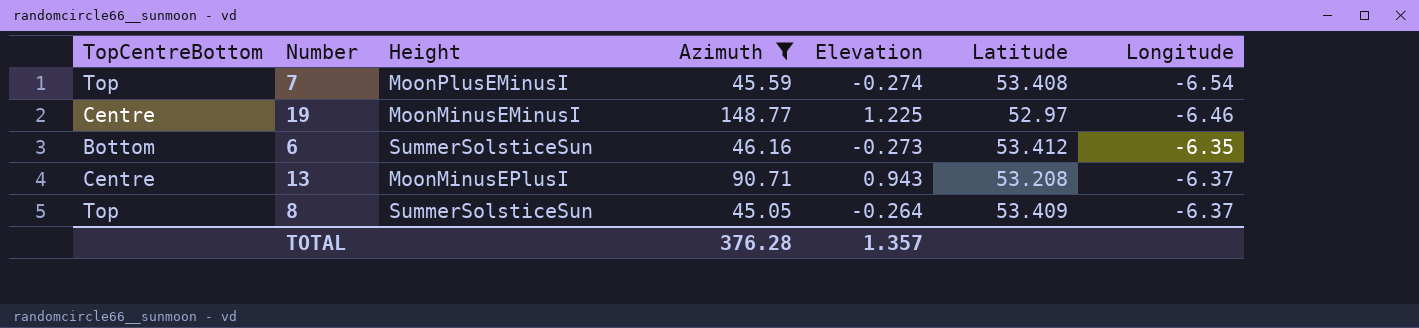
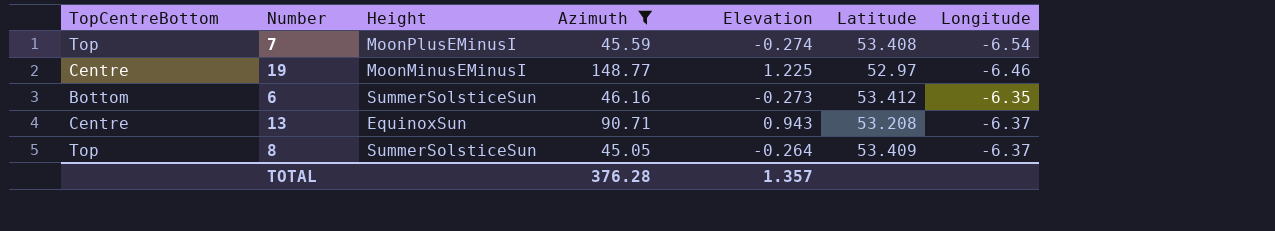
13 | Height: MoonMinusEPlusI -> EquinoxSun

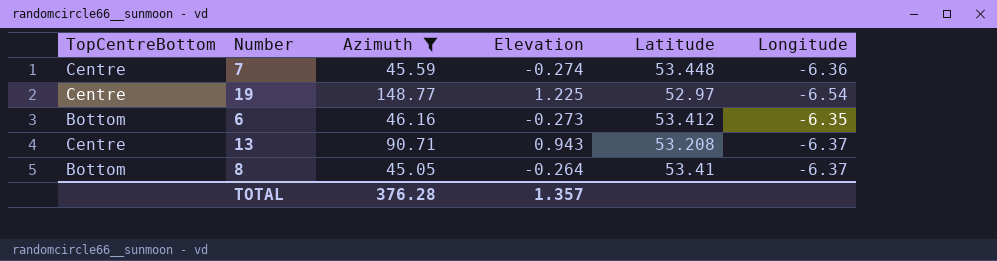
column Height | position: 3 -> none
7 | TopCentreBottom: Top -> Centre
7 | Latitude: 53.408 -> 53.448
7 | Longitude: -6.54 -> -6.36
19 | Longitude: -6.46 -> -6.54
8 | TopCentreBottom: Top -> Bottom
8 | Latitude: 53.409 -> 53.41

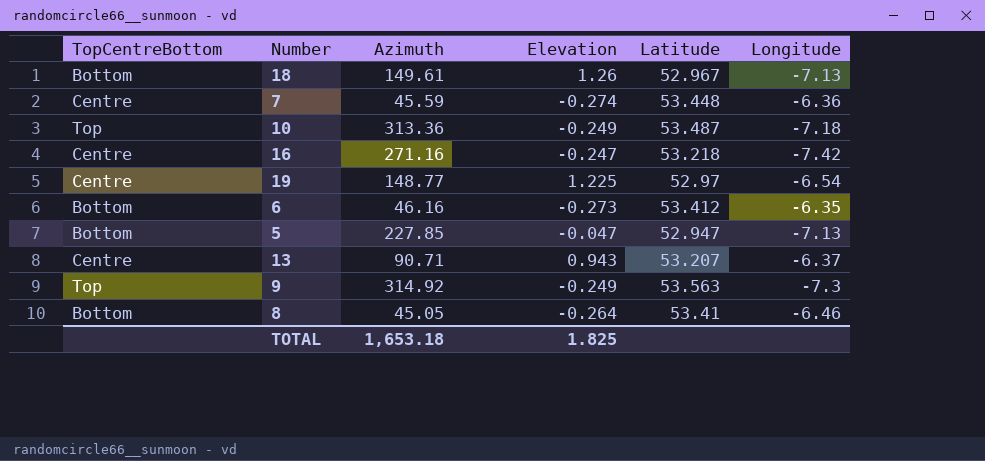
filter: Azimuth <= 148.77 -> none
13 | Latitude: 53.208 -> 53.207
8 | Longitude: -6.37 -> -6.46
TOTAL | Azimuth: 376.28 -> 1,653.18
TOTAL | Elevation: 1.357 -> 1.825

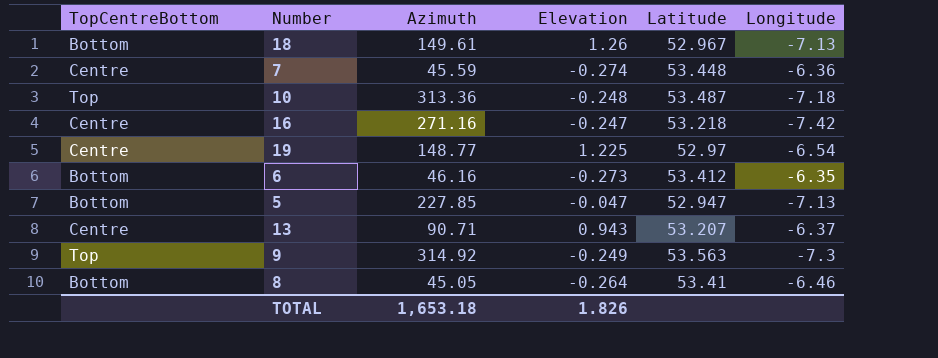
10 | Elevation: -0.249 -> -0.248
TOTAL | Elevation: 1.825 -> 1.826

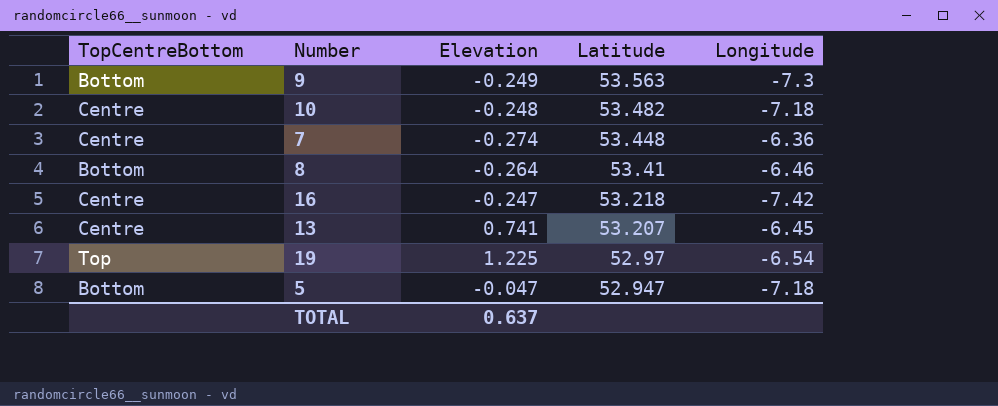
row order: none -> Latitude descending
column Azimuth | position: 3 -> none
row 18: Bottom | 149.61 | 1.26 | 52.967 | -7.13 -> none
row 6: Bottom | 46.16 | -0.273 | 53.412 | -6.35 -> none
9 | TopCentreBottom: Top -> Bottom
10 | TopCentreBottom: Top -> Centre
10 | Latitude: 53.487 -> 53.482
13 | Elevation: 0.943 -> 0.741
13 | Longitude: -6.37 -> -6.45
19 | TopCentreBottom: Centre -> Top
5 | Longitude: -7.13 -> -7.18
TOTAL | Elevation: 1.826 -> 0.637

